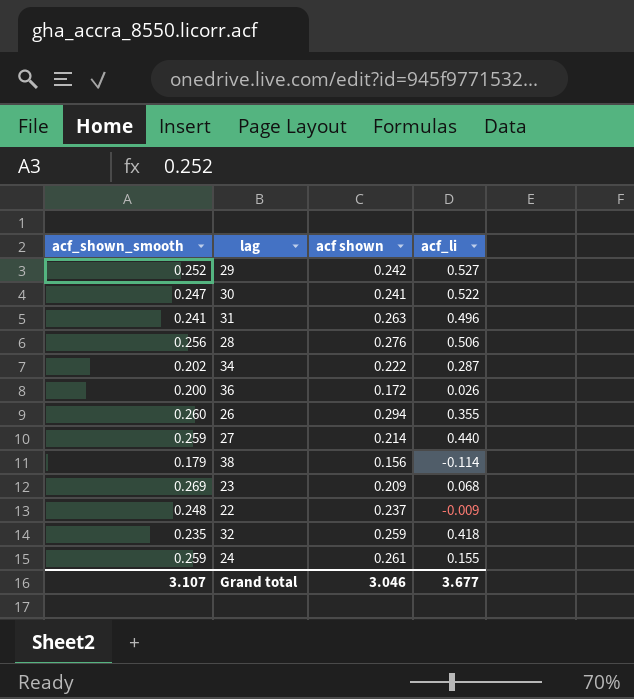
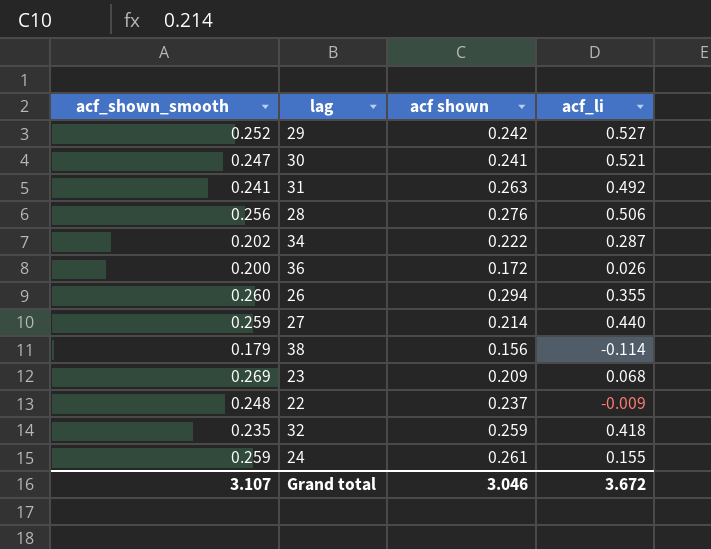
30 | acf_li: 0.522 -> 0.521
31 | acf_li: 0.496 -> 0.492
Grand total | acf_li: 3.677 -> 3.672

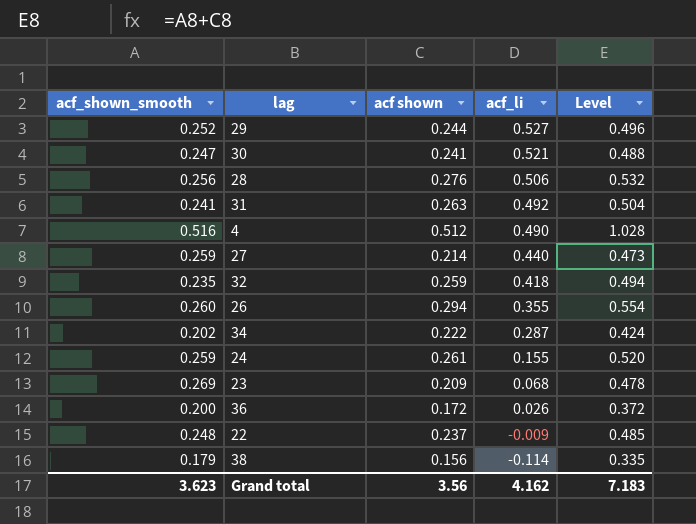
row order: none -> acf_li descending
column Level | formula: none -> [acf_shown_smooth] + [acf shown]
29 | acf shown: 0.242 -> 0.244
row 4: none -> 0.516 | 0.512 | 0.490 | 1.028
Grand total | acf_shown_smooth: 3.107 -> 3.623
Grand total | acf shown: 3.046 -> 3.56
Grand total | acf_li: 3.672 -> 4.162

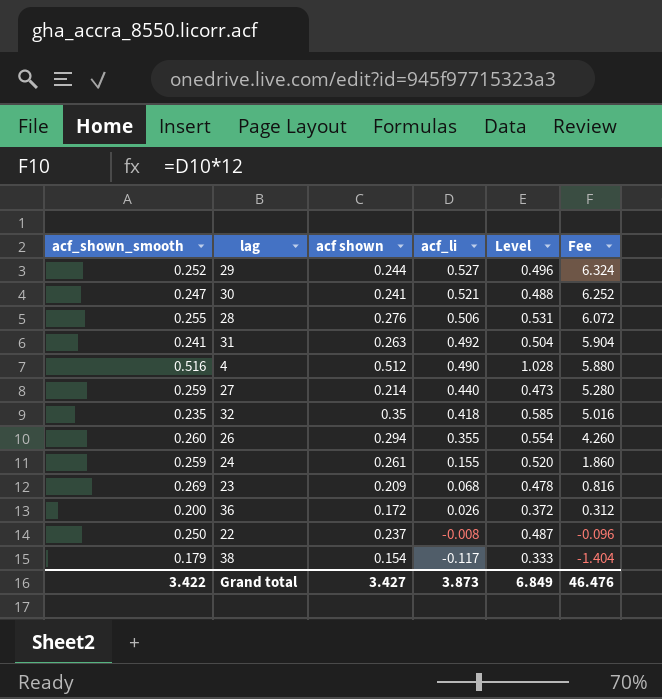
column Fee | formula: none -> [acf_li] * 12
row 34: 0.202 | 0.222 | 0.287 | 0.424 -> none
28 | acf_shown_smooth: 0.256 -> 0.255
28 | Level: 0.532 -> 0.531
32 | acf shown: 0.259 -> 0.35
32 | Level: 0.494 -> 0.585
22 | acf_shown_smooth: 0.248 -> 0.250
22 | acf_li: -0.009 -> -0.008
22 | Level: 0.485 -> 0.487
38 | acf shown: 0.156 -> 0.154
38 | acf_li: -0.114 -> -0.117
38 | Level: 0.335 -> 0.333
Grand total | acf_shown_smooth: 3.623 -> 3.422
Grand total | acf shown: 3.56 -> 3.427
Grand total | acf_li: 4.162 -> 3.873
Grand total | Level: 7.183 -> 6.849

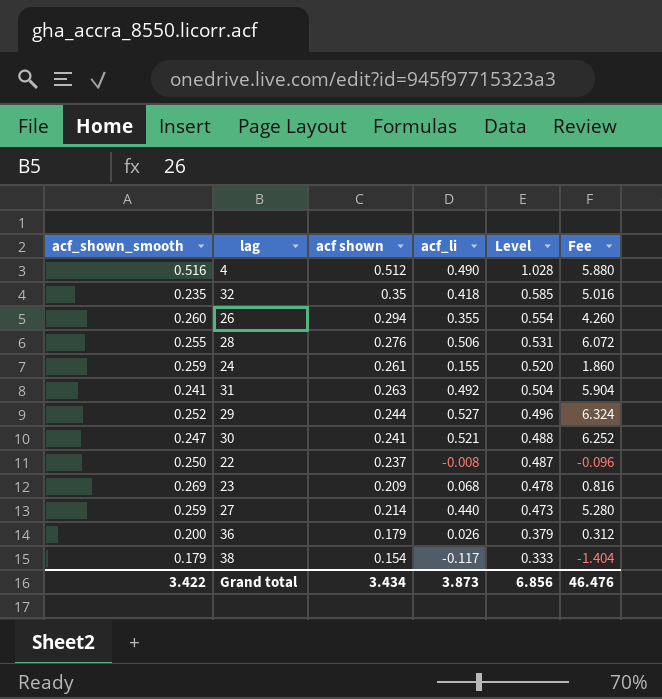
row order: acf_li descending -> Level descending
36 | acf shown: 0.172 -> 0.179
36 | Level: 0.372 -> 0.379
Grand total | acf shown: 3.427 -> 3.434
Grand total | Level: 6.849 -> 6.856

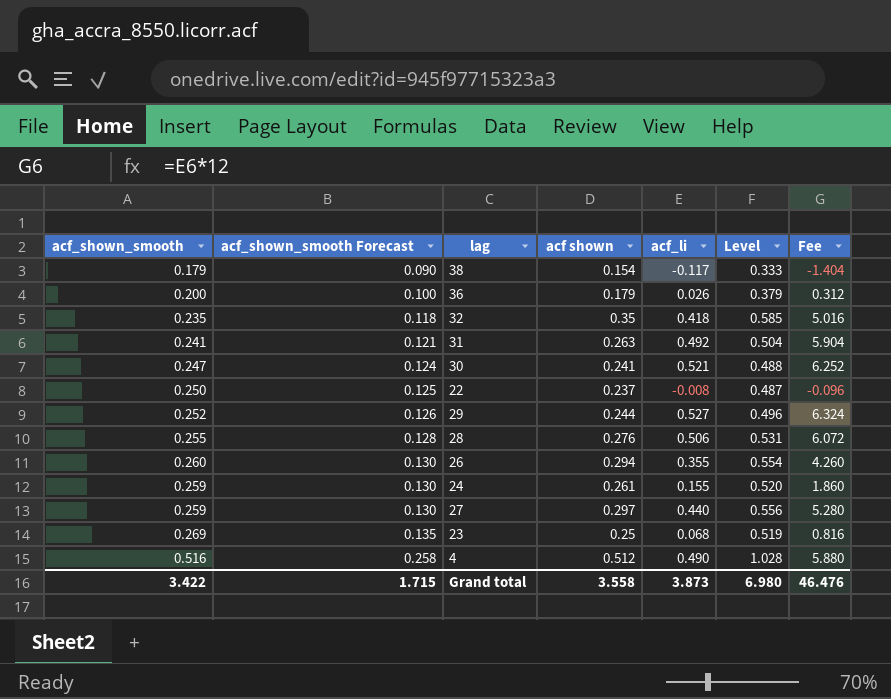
row order: Level descending -> acf_shown_smooth Forecast ascending
column acf_shown_smooth Forecast | formula: none -> [acf_shown_smooth] * 0.5
27 | acf shown: 0.214 -> 0.297
27 | Level: 0.473 -> 0.556
23 | acf shown: 0.209 -> 0.25
23 | Level: 0.478 -> 0.519
Grand total | acf shown: 3.434 -> 3.558
Grand total | Level: 6.856 -> 6.980

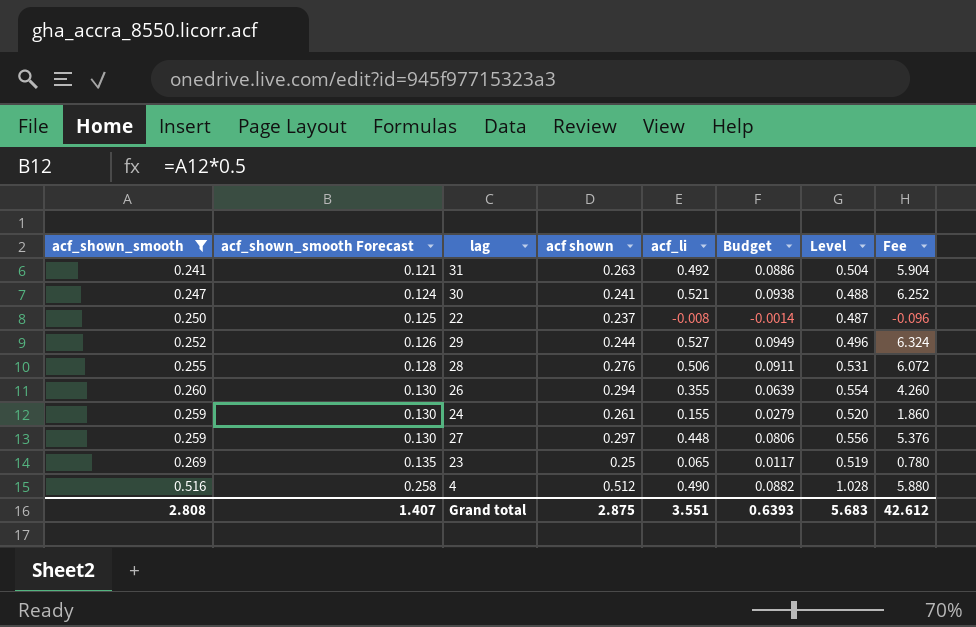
filter: none -> acf_shown_smooth >= 0.241
column Budget | formula: none -> [acf_li] * 0.18
27 | acf_li: 0.440 -> 0.448
27 | Fee: 5.280 -> 5.376
23 | acf_li: 0.068 -> 0.065
23 | Fee: 0.816 -> 0.780
Grand total | acf_shown_smooth: 3.422 -> 2.808
Grand total | acf_shown_smooth Forecast: 1.715 -> 1.407
Grand total | acf shown: 3.558 -> 2.875
Grand total | acf_li: 3.873 -> 3.551
Grand total | Level: 6.980 -> 5.683
Grand total | Fee: 46.476 -> 42.612

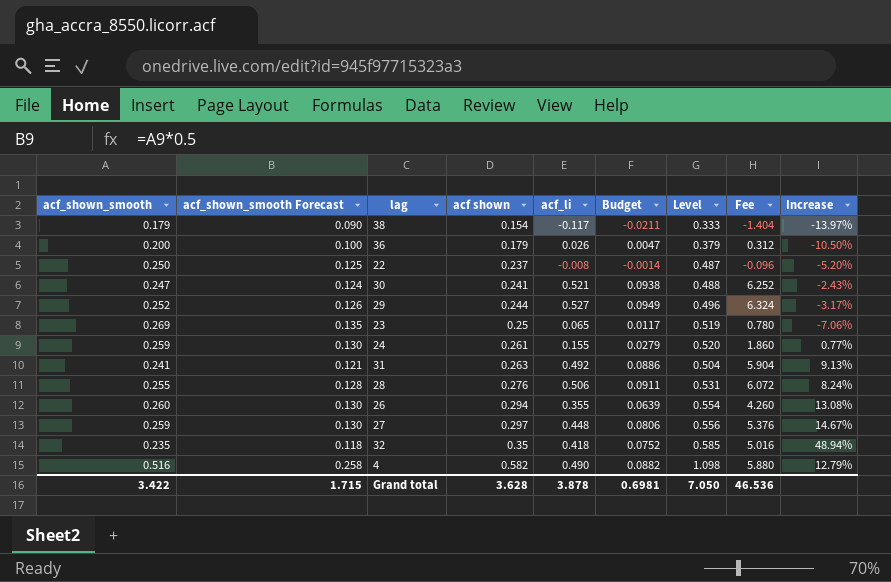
filter: acf_shown_smooth >= 0.241 -> none
row order: acf_shown_smooth Forecast ascending -> acf shown ascending
column Increase | formula: none -> ([acf shown] - [acf_shown_smooth]) / [acf_shown_smooth]
4 | acf shown: 0.512 -> 0.582
4 | Level: 1.028 -> 1.098
Grand total | acf_shown_smooth: 2.808 -> 3.422
Grand total | acf_shown_smooth Forecast: 1.407 -> 1.715
Grand total | acf shown: 2.875 -> 3.628
Grand total | acf_li: 3.551 -> 3.878
Grand total | Budget: 0.6393 -> 0.6981
Grand total | Level: 5.683 -> 7.050
Grand total | Fee: 42.612 -> 46.536

